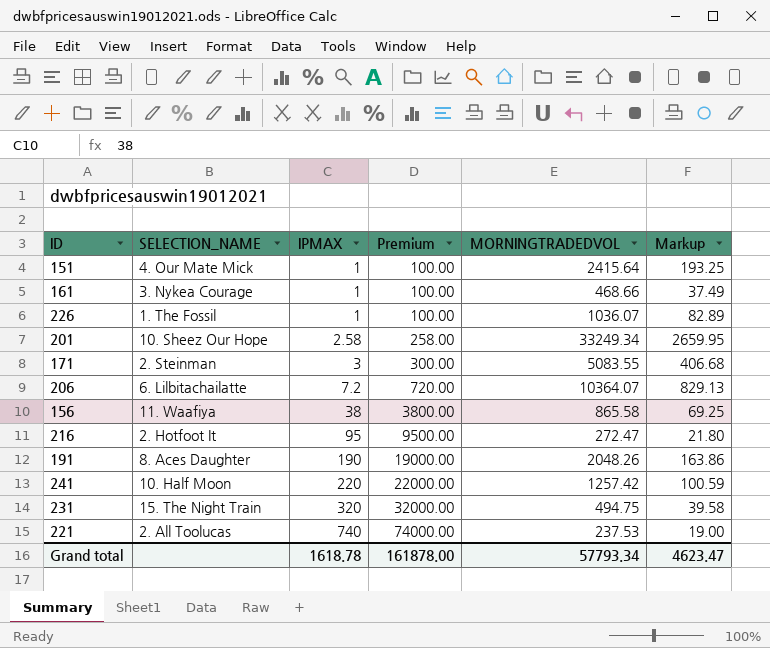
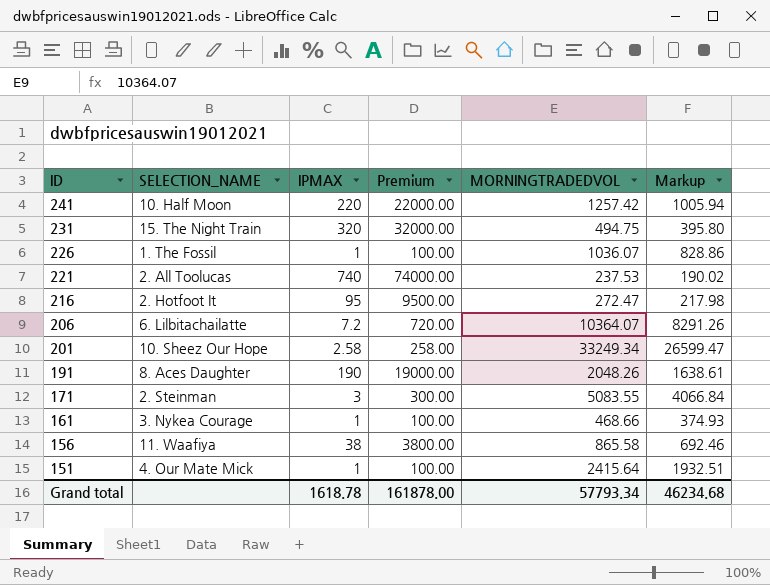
row order: IPMAX ascending -> ID descending
column Markup | formula: [MORNINGTRADEDVOL] * 0.08 -> [MORNINGTRADEDVOL] * 0.8
Grand total | Markup: 4623.47 -> 46234.68

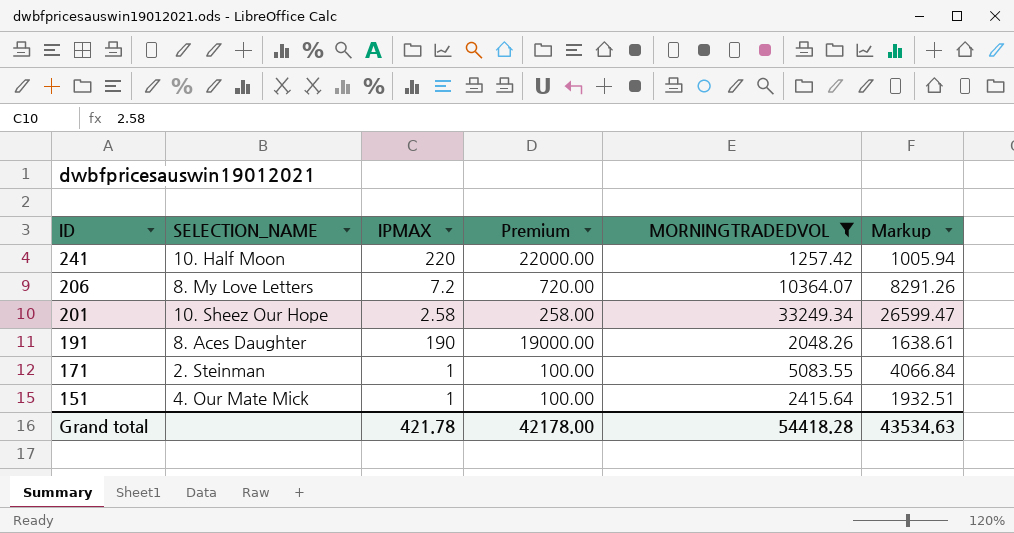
filter: none -> MORNINGTRADEDVOL >= 1257.42
206 | SELECTION_NAME: 6. Lilbitachailatte -> 8. My Love Letters
171 | IPMAX: 3 -> 1
171 | Premium: 300.00 -> 100.00
Grand total | IPMAX: 1618.78 -> 421.78
Grand total | Premium: 161878.00 -> 42178.00
Grand total | MORNINGTRADEDVOL: 57793.34 -> 54418.28
Grand total | Markup: 46234.68 -> 43534.63

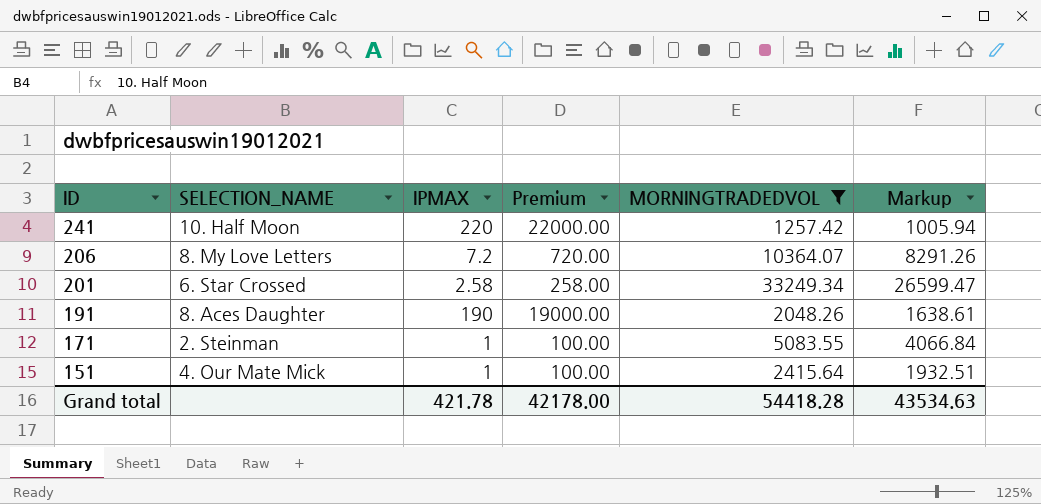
201 | SELECTION_NAME: 10. Sheez Our Hope -> 6. Star Crossed

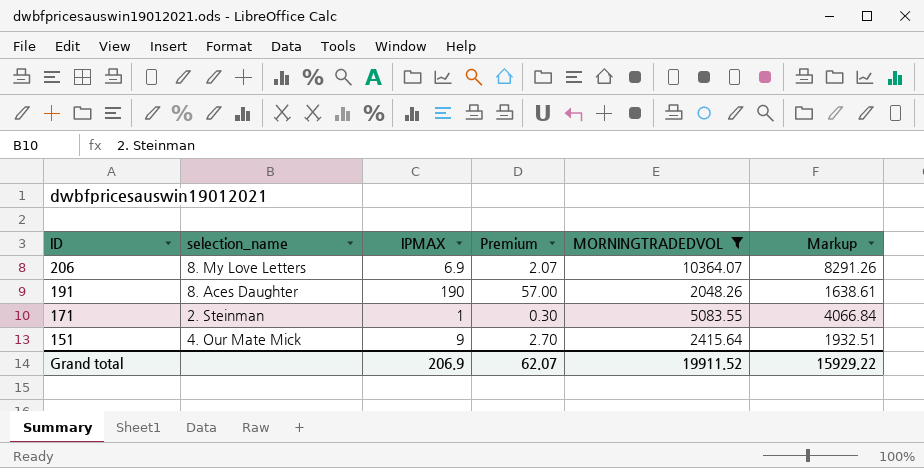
column name: SELECTION_NAME -> selection_name
column Premium | formula: [IPMAX] * 100 -> [IPMAX] * 0.3
row 241: 10. Half Moon | 220 | 22000.00 | 1257.42 | 1005.94 -> none
row 201: 6. Star Crossed | 2.58 | 258.00 | 33249.34 | 26599.47 -> none
206 | IPMAX: 7.2 -> 6.9
151 | IPMAX: 1 -> 9
Grand total | IPMAX: 421.78 -> 206.9
Grand total | Premium: 42178.00 -> 62.07
Grand total | MORNINGTRADEDVOL: 54418.28 -> 19911.52
Grand total | Markup: 43534.63 -> 15929.22

